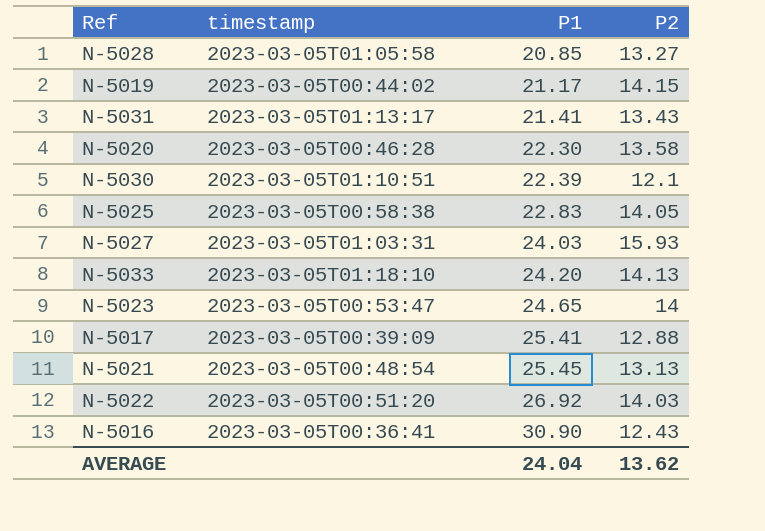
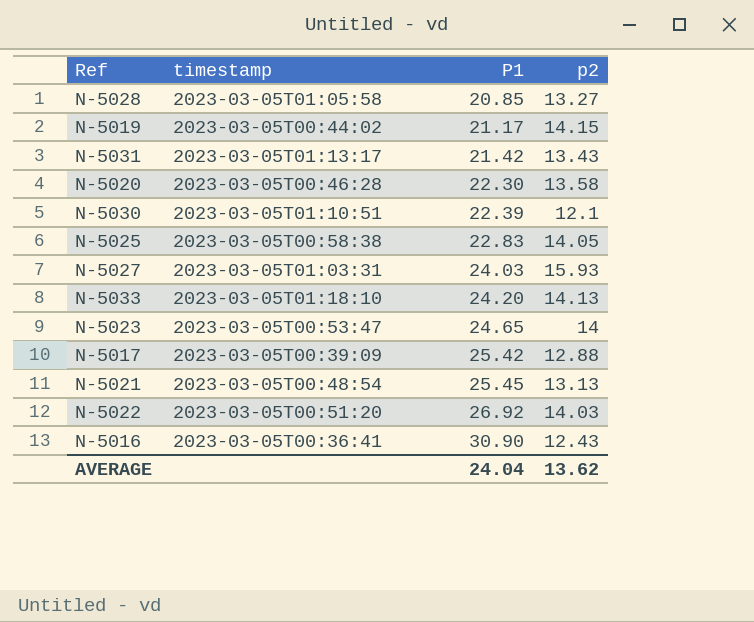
column name: P2 -> p2
N-5031 | P1: 21.41 -> 21.42
N-5017 | P1: 25.41 -> 25.42

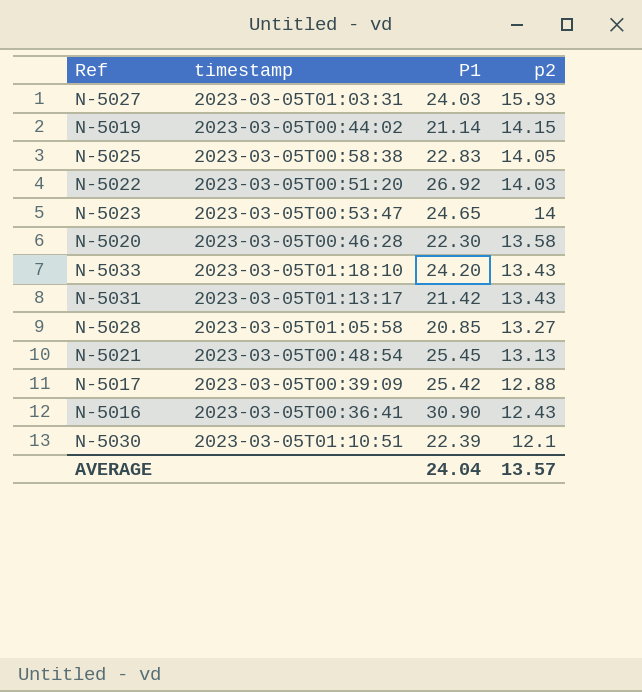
row order: P1 ascending -> p2 descending
N-5019 | P1: 21.17 -> 21.14
N-5033 | p2: 14.13 -> 13.43
AVERAGE | p2: 13.62 -> 13.57

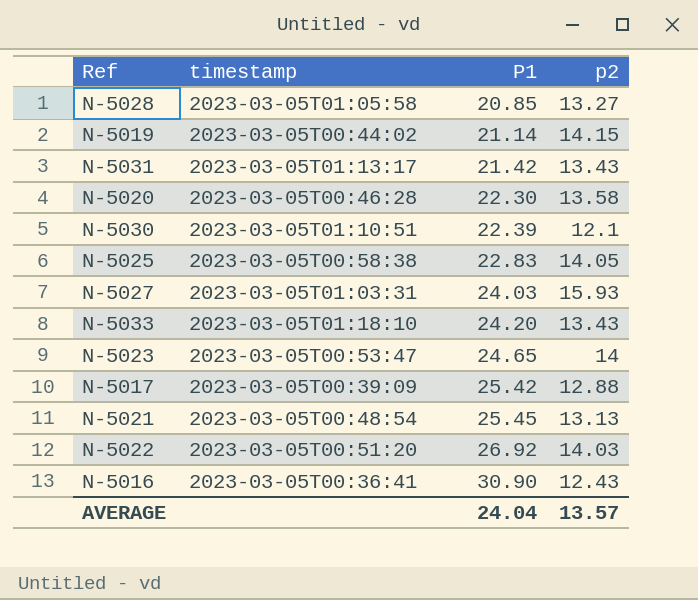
row order: p2 descending -> P1 ascending

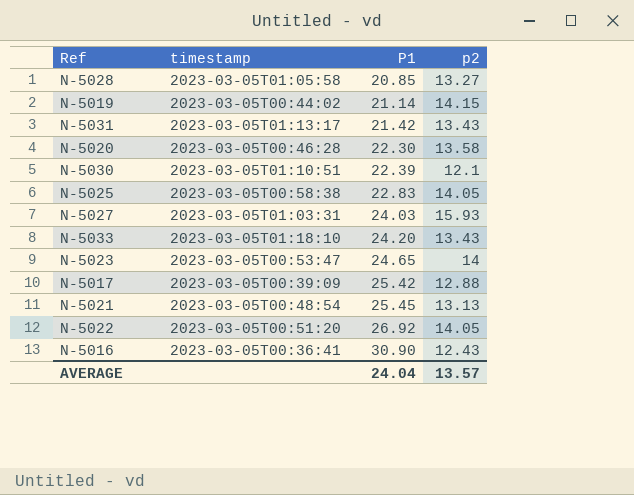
N-5022 | p2: 14.03 -> 14.05

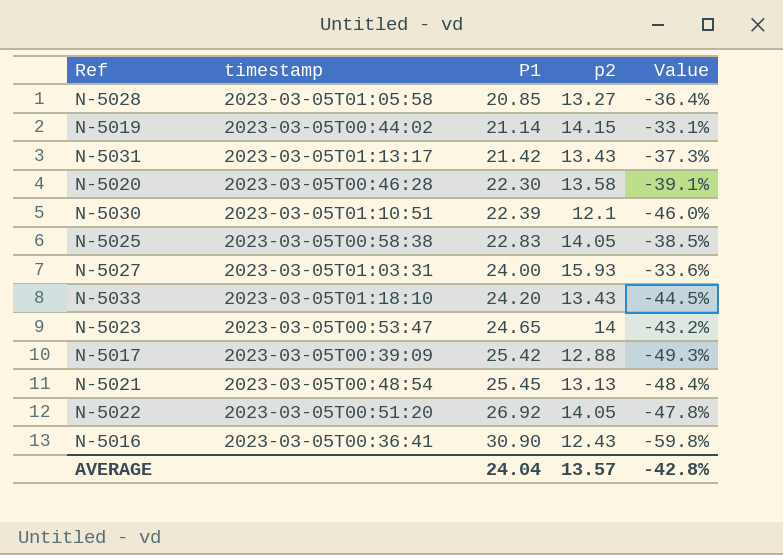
column Value | formula: none -> ([p2] - [P1]) / [P1]
N-5027 | P1: 24.03 -> 24.00

